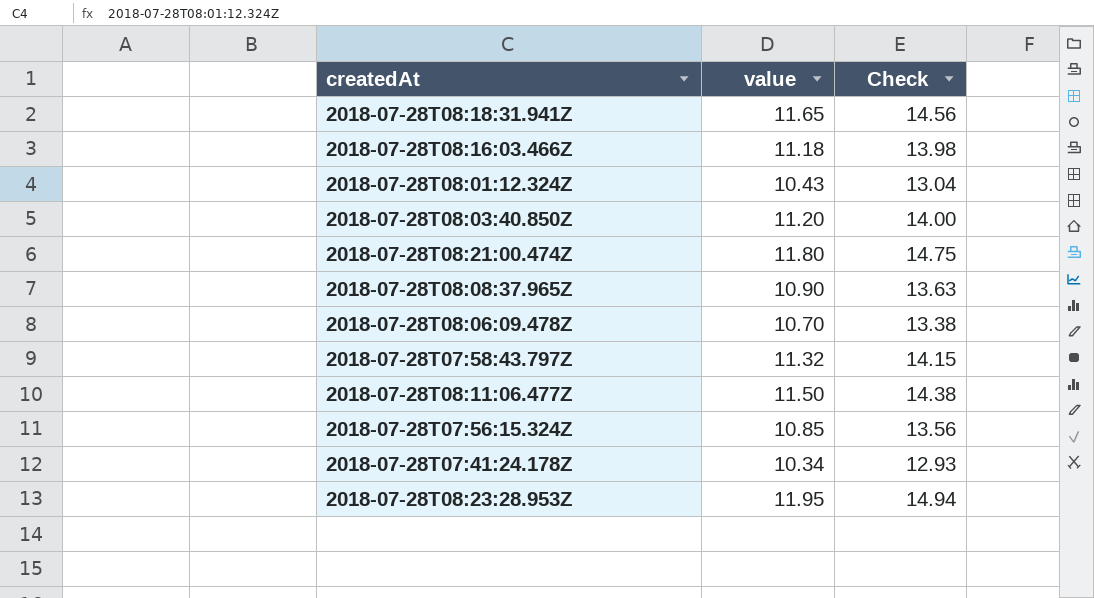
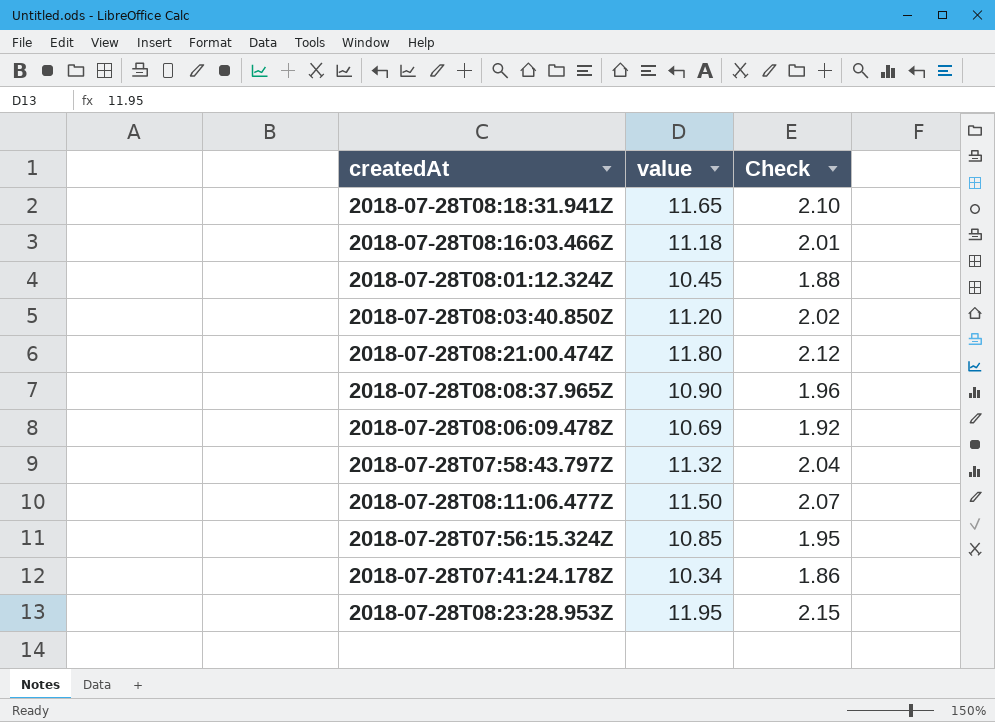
column Check | formula: [value] * 1.25 -> [value] * 0.18
2018-07-28T08:01:12.324Z | value: 10.43 -> 10.45
2018-07-28T08:06:09.478Z | value: 10.70 -> 10.69

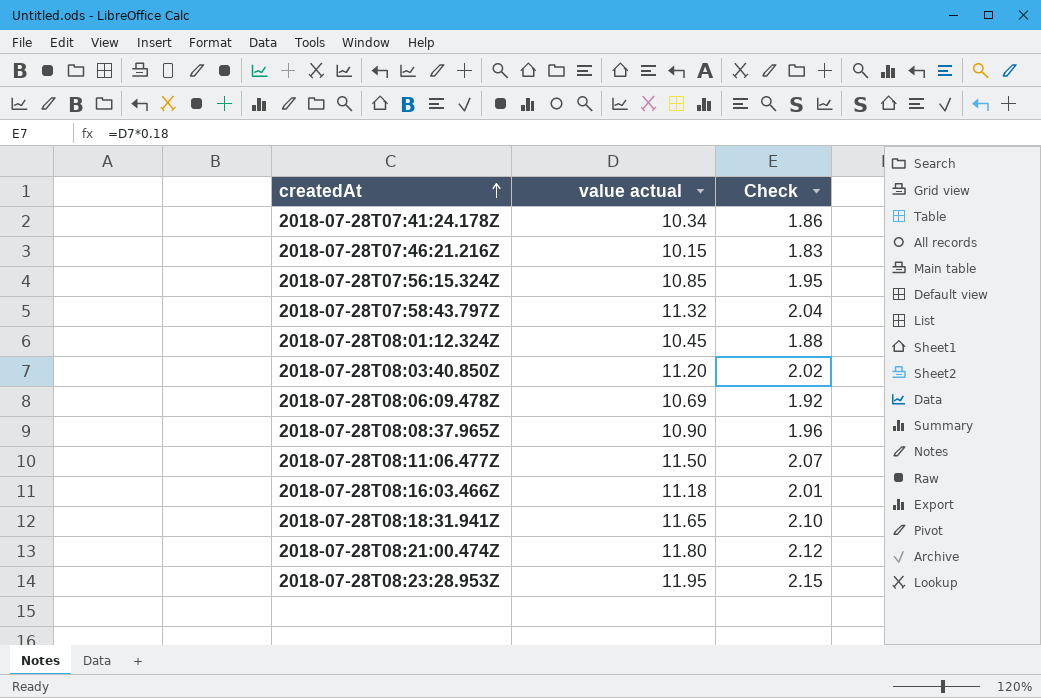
row order: none -> createdAt ascending
column name: value -> value actual
row 2018-07-28T07:46:21.216Z: none -> 10.15 | 1.83

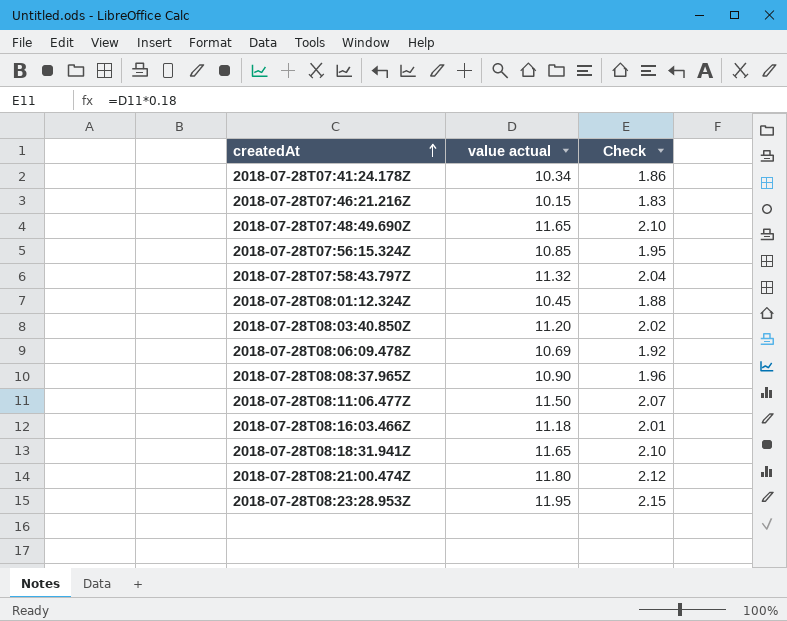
row 2018-07-28T07:48:49.690Z: none -> 11.65 | 2.10

